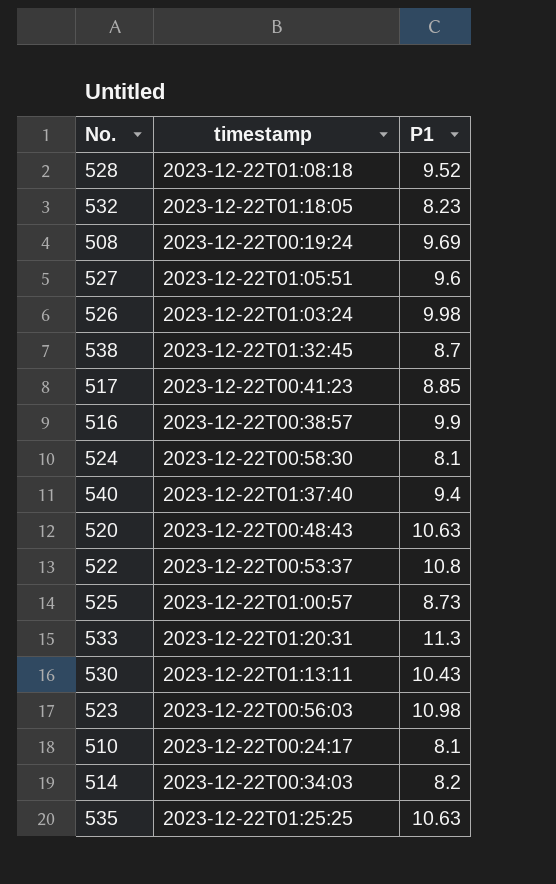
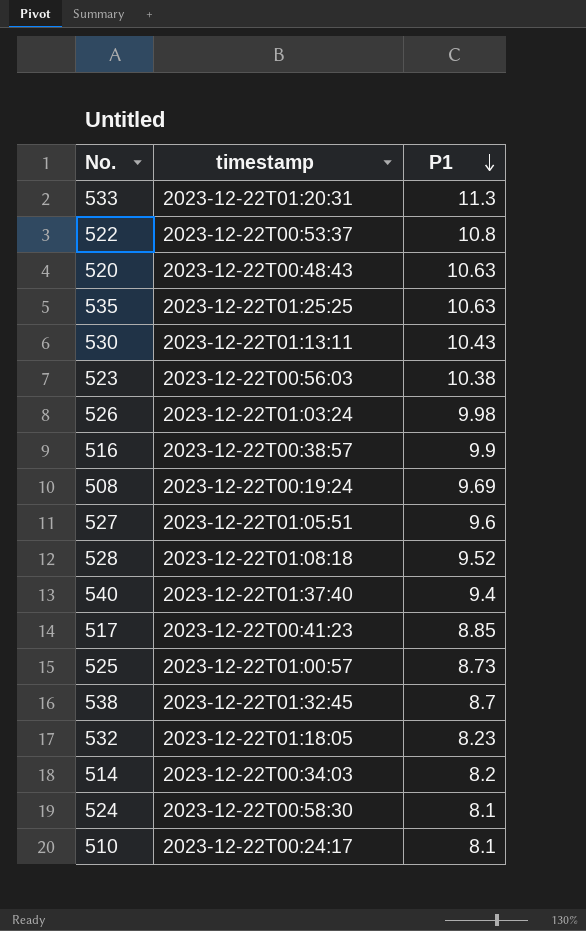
row order: none -> P1 descending
523 | P1: 10.98 -> 10.38

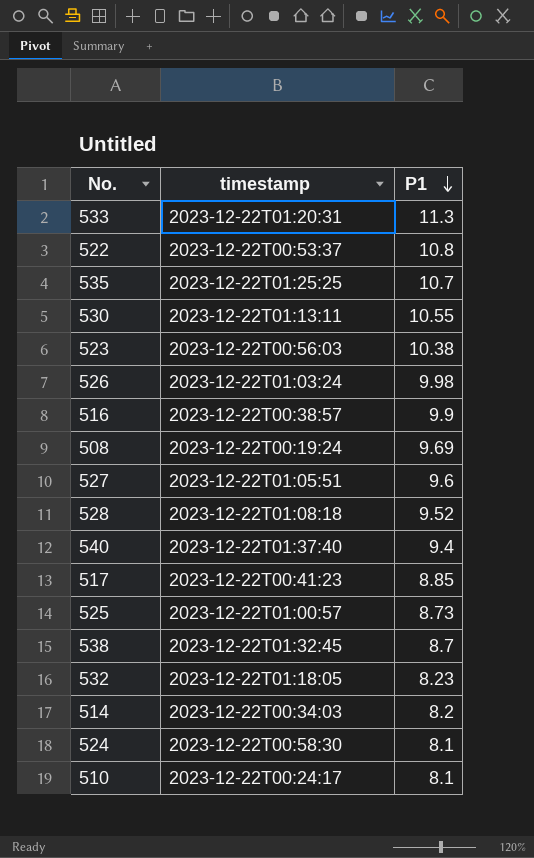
row 520: 2023-12-22T00:48:43 | 10.63 -> none
535 | P1: 10.63 -> 10.7
530 | P1: 10.43 -> 10.55

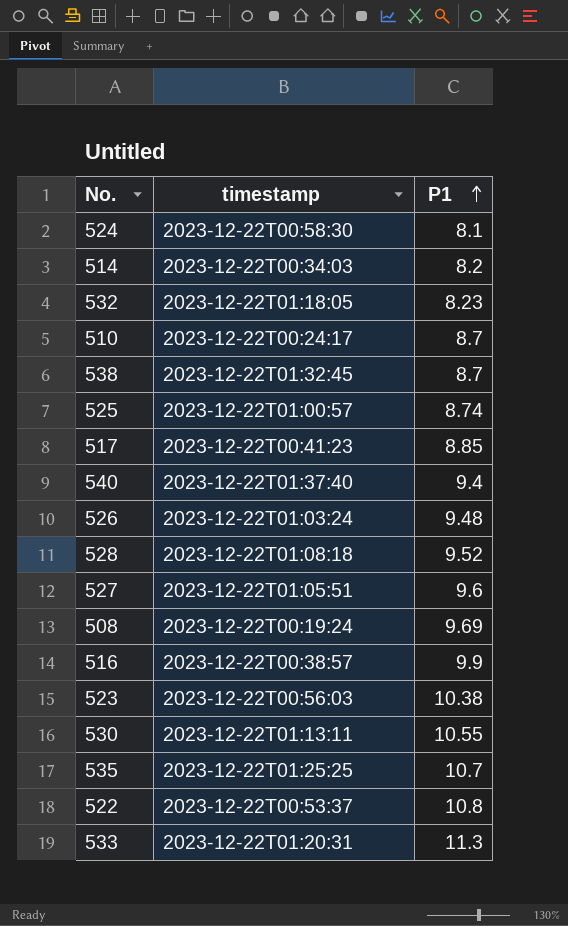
row order: P1 descending -> P1 ascending
510 | P1: 8.1 -> 8.7
525 | P1: 8.73 -> 8.74
526 | P1: 9.98 -> 9.48

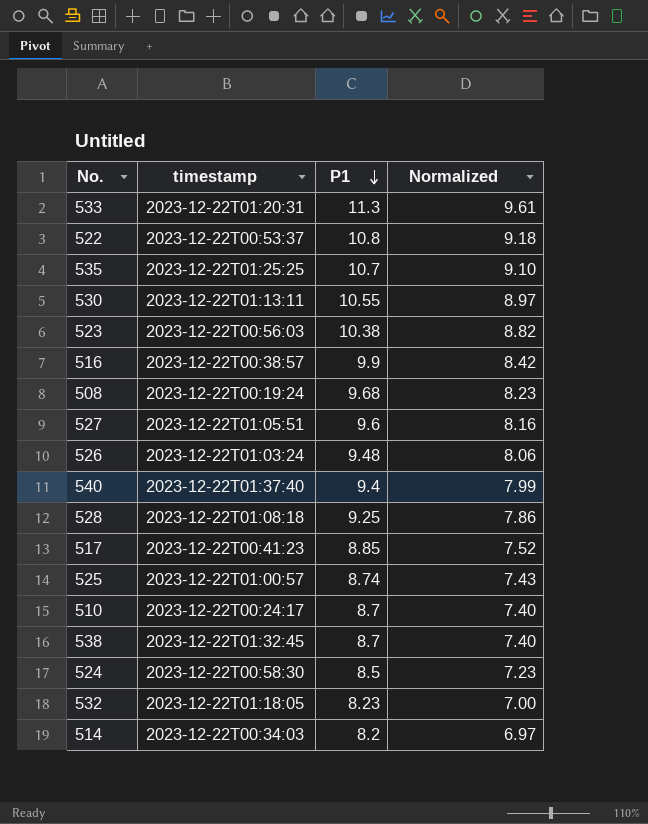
row order: P1 ascending -> P1 descending
column Normalized | formula: none -> [P1] * 0.85
508 | P1: 9.69 -> 9.68
528 | P1: 9.52 -> 9.25
524 | P1: 8.1 -> 8.5

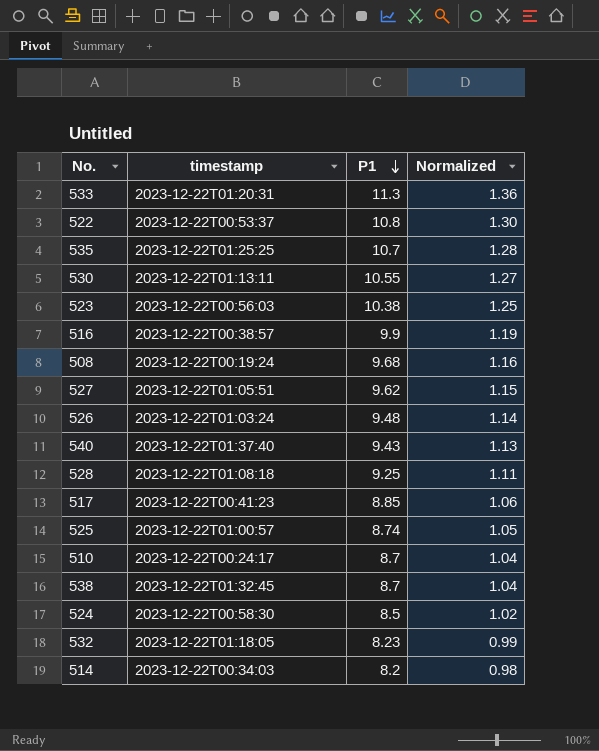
column Normalized | formula: [P1] * 0.85 -> [P1] * 0.12
527 | P1: 9.6 -> 9.62
540 | P1: 9.4 -> 9.43

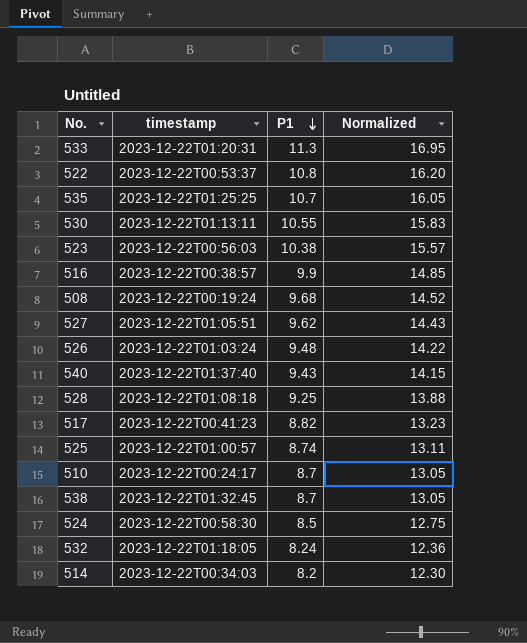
column Normalized | formula: [P1] * 0.12 -> [P1] * 1.5
517 | P1: 8.85 -> 8.82
532 | P1: 8.23 -> 8.24

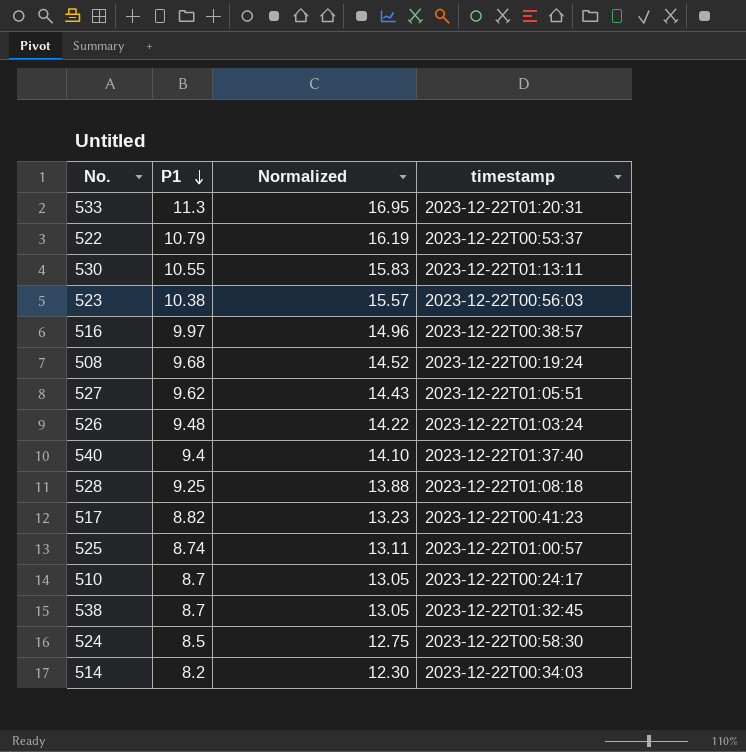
column timestamp | position: 2 -> 4
row 535: 2023-12-22T01:25:25 | 10.7 | 16.05 -> none
row 532: 2023-12-22T01:18:05 | 8.24 | 12.36 -> none
522 | P1: 10.8 -> 10.79
522 | Normalized: 16.20 -> 16.19
516 | P1: 9.9 -> 9.97
516 | Normalized: 14.85 -> 14.96
540 | P1: 9.43 -> 9.4
540 | Normalized: 14.15 -> 14.10

